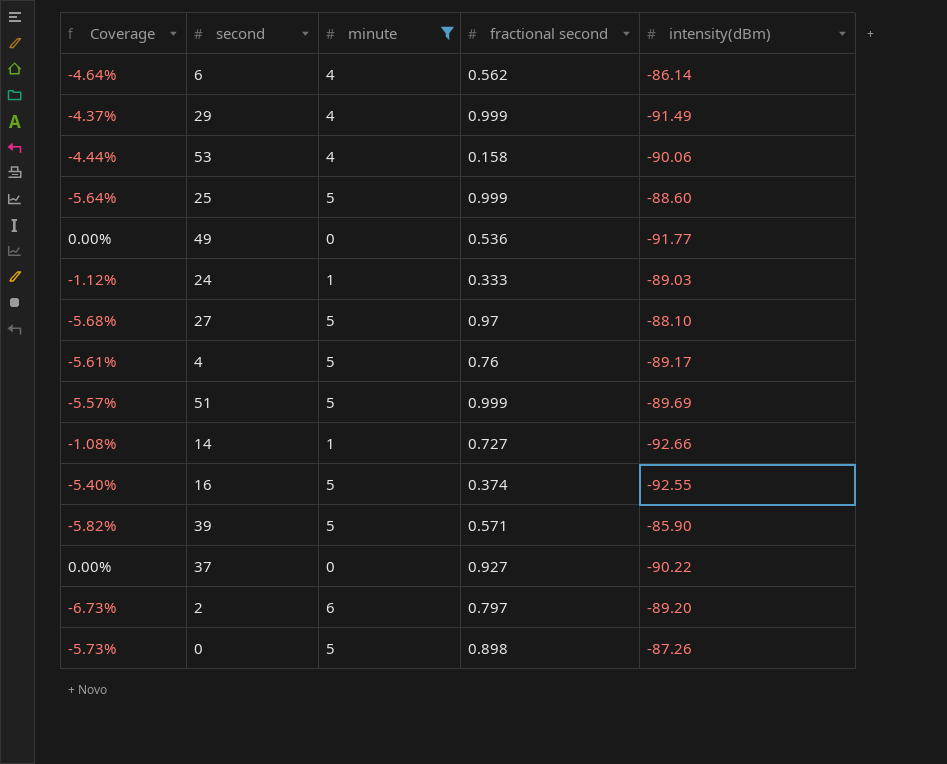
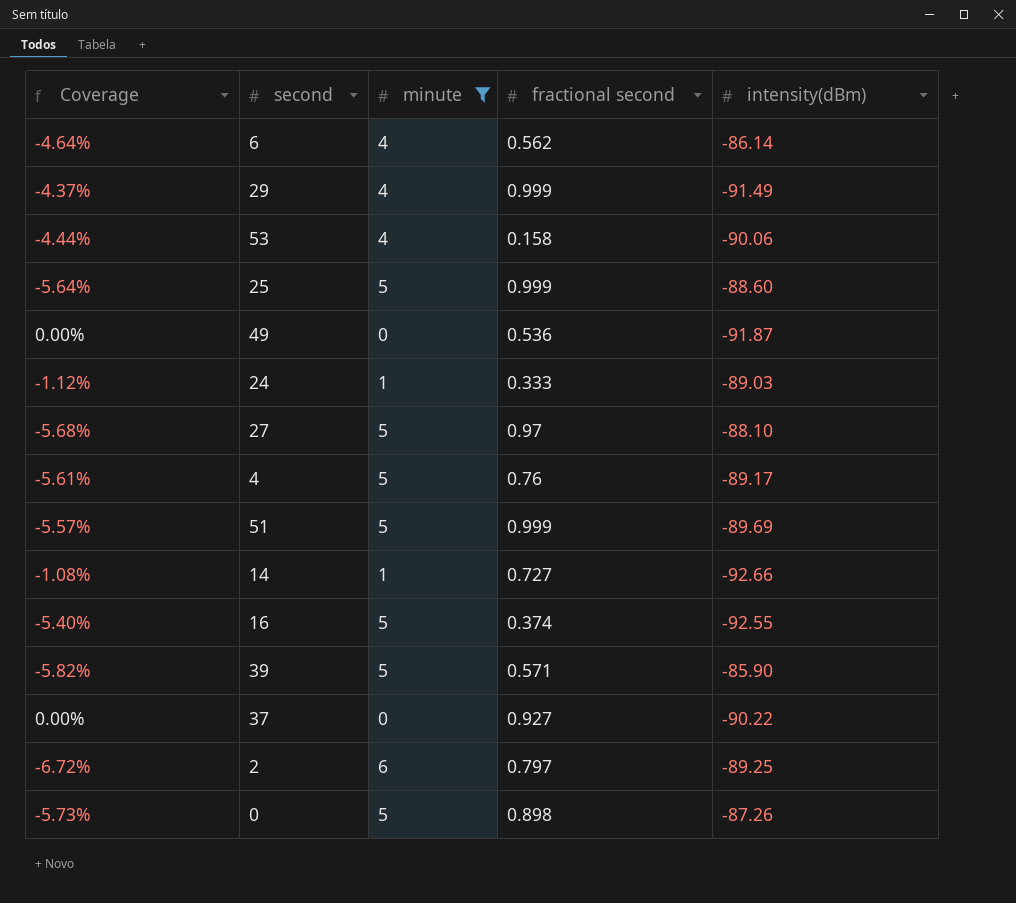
49 | intensity(dBm): -91.77 -> -91.87
2 | Coverage: -6.73% -> -6.72%
2 | intensity(dBm): -89.20 -> -89.25

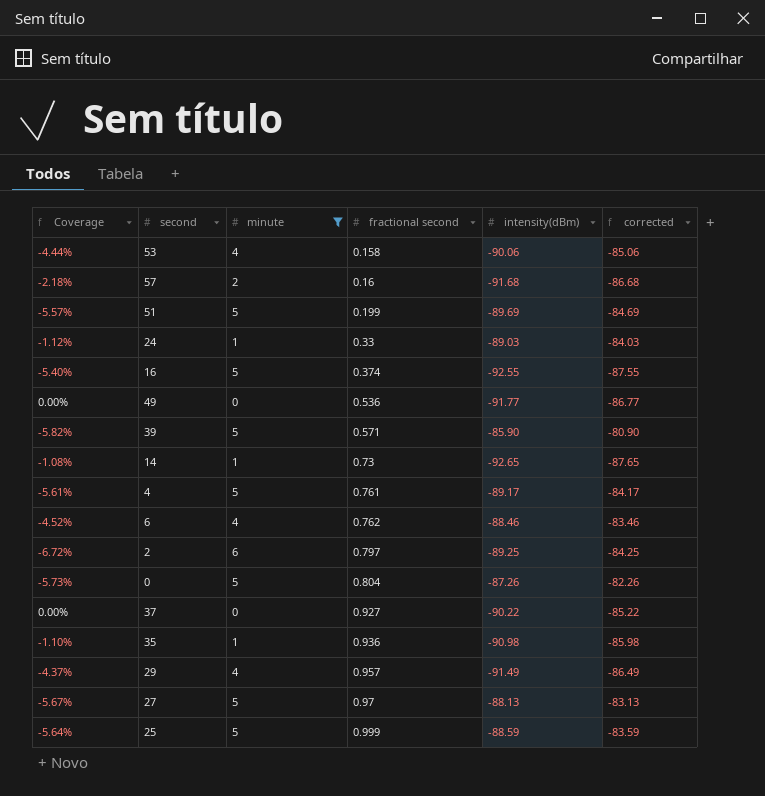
row order: none -> fractional second ascending
column corrected | formula: none -> [intensity(dBm)] + 5
row 57: none -> -2.18% | 2 | 0.16 | -91.68 | -86.68
51 | fractional second: 0.999 -> 0.199
24 | fractional second: 0.333 -> 0.33
49 | intensity(dBm): -91.87 -> -91.77
14 | fractional second: 0.727 -> 0.73
14 | intensity(dBm): -92.66 -> -92.65
4 | fractional second: 0.76 -> 0.761
6 | Coverage: -4.64% -> -4.52%
6 | fractional second: 0.562 -> 0.762
6 | intensity(dBm): -86.14 -> -88.46
0 | fractional second: 0.898 -> 0.804
row 35: none -> -1.10% | 1 | 0.936 | -90.98 | -85.98
29 | fractional second: 0.999 -> 0.957
27 | Coverage: -5.68% -> -5.67%
27 | intensity(dBm): -88.10 -> -88.13
25 | intensity(dBm): -88.60 -> -88.59

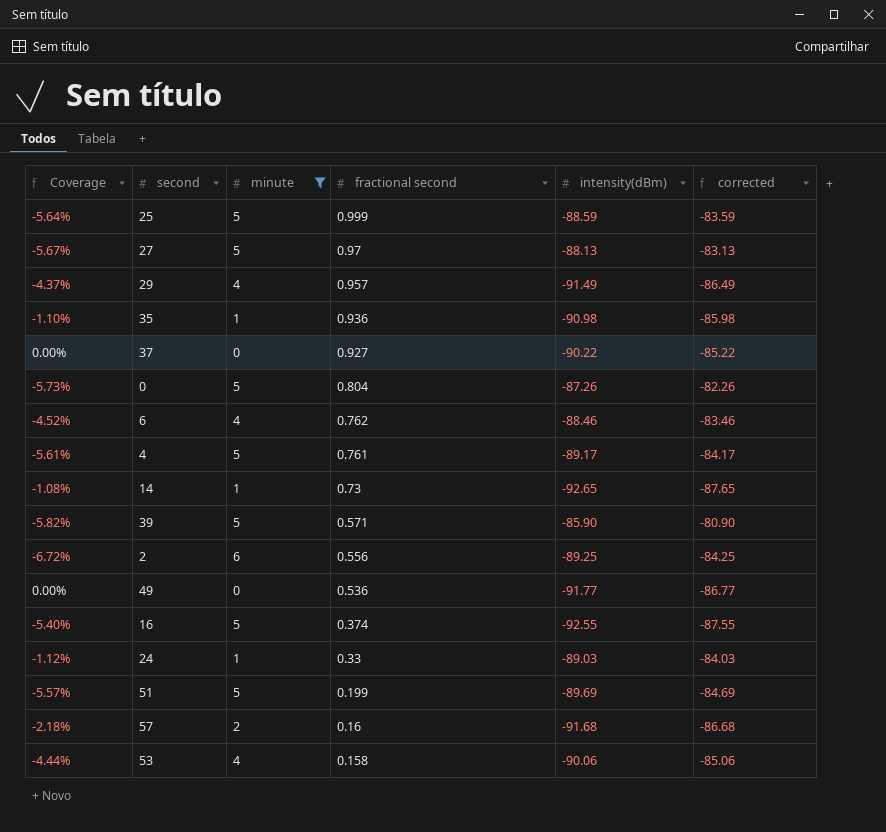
row order: fractional second ascending -> fractional second descending
2 | fractional second: 0.797 -> 0.556

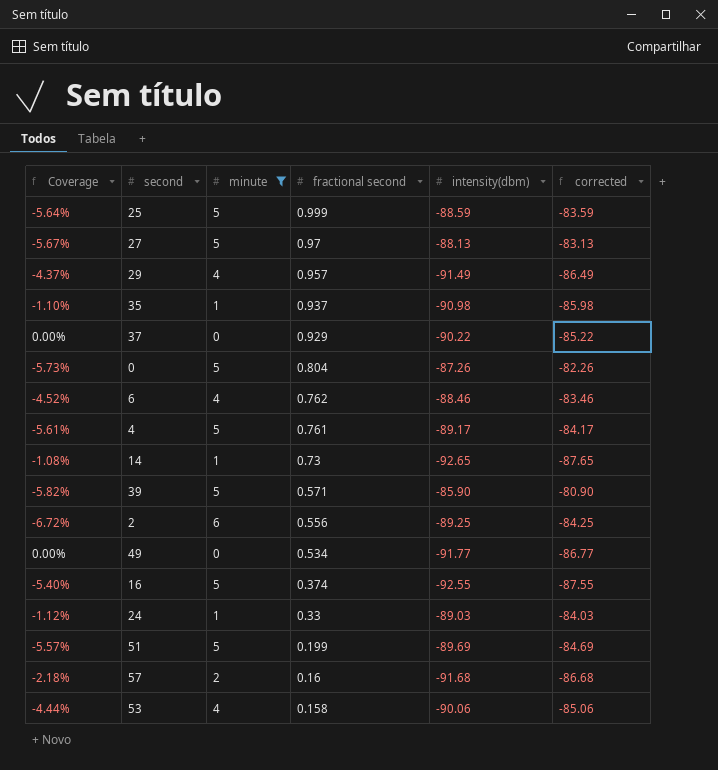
column name: intensity(dBm) -> intensity(dbm)
35 | fractional second: 0.936 -> 0.937
37 | fractional second: 0.927 -> 0.929
49 | fractional second: 0.536 -> 0.534

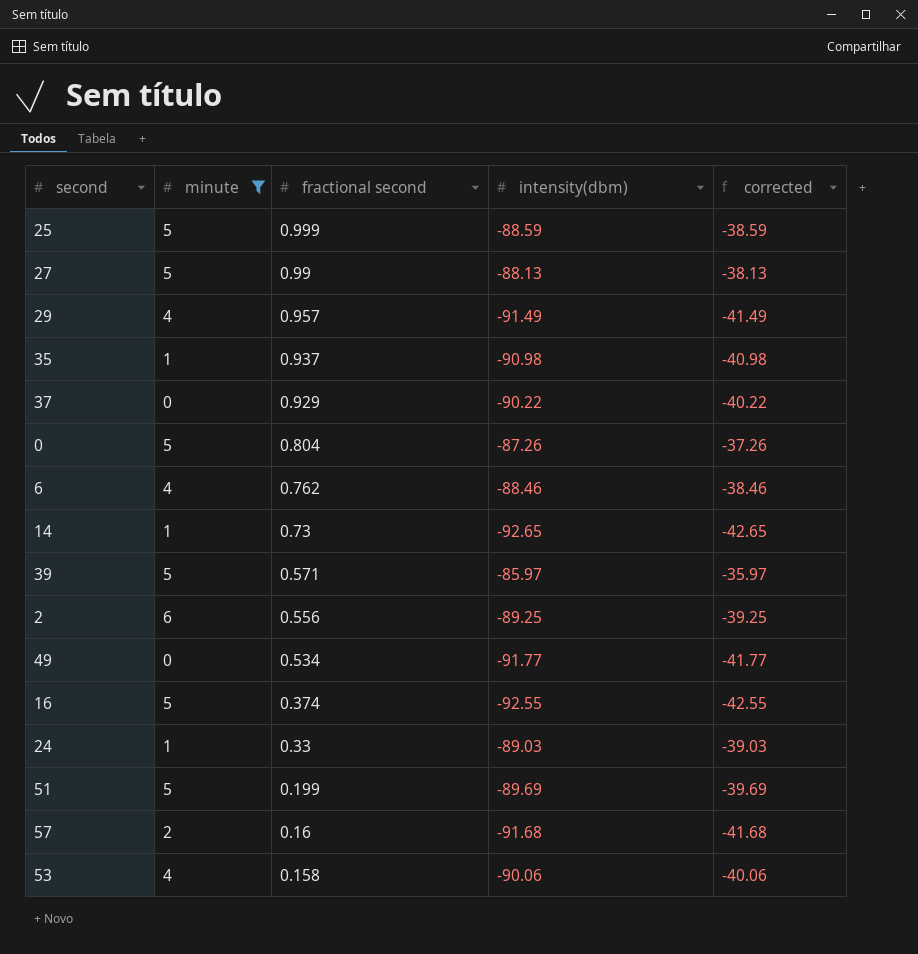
column Coverage | formula: [minute] / [intensity(dbm)] -> none
column corrected | formula: [intensity(dbm)] + 5 -> [intensity(dbm)] + 50
row 4: -5.61% | 5 | 0.761 | -89.17 | -84.17 -> none
27 | fractional second: 0.97 -> 0.99
39 | intensity(dbm): -85.90 -> -85.97

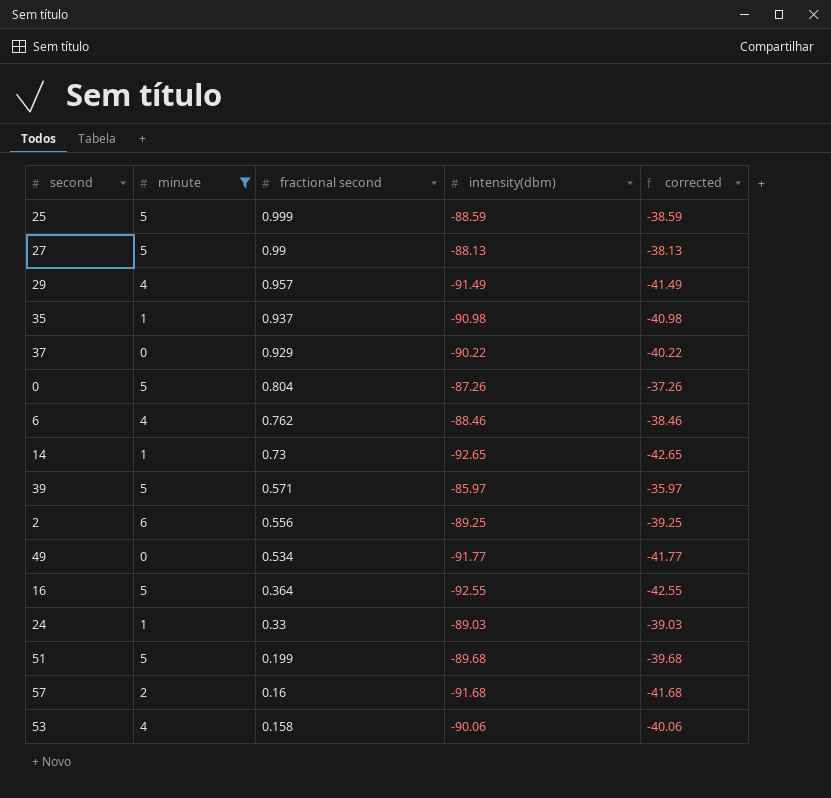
16 | fractional second: 0.374 -> 0.364
51 | intensity(dbm): -89.69 -> -89.68
51 | corrected: -39.69 -> -39.68

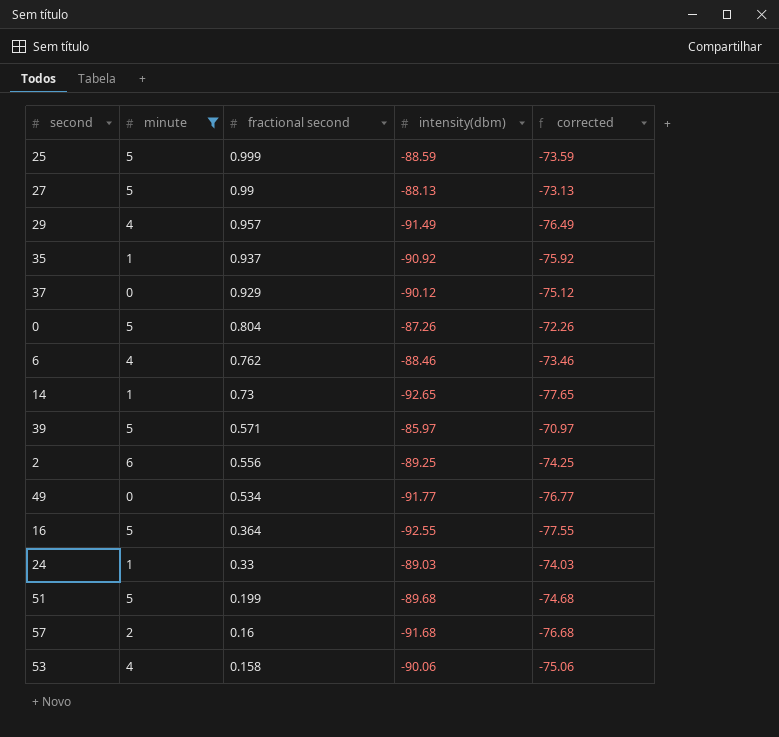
column corrected | formula: [intensity(dbm)] + 50 -> [intensity(dbm)] + 15
35 | intensity(dbm): -90.98 -> -90.92
37 | intensity(dbm): -90.22 -> -90.12

